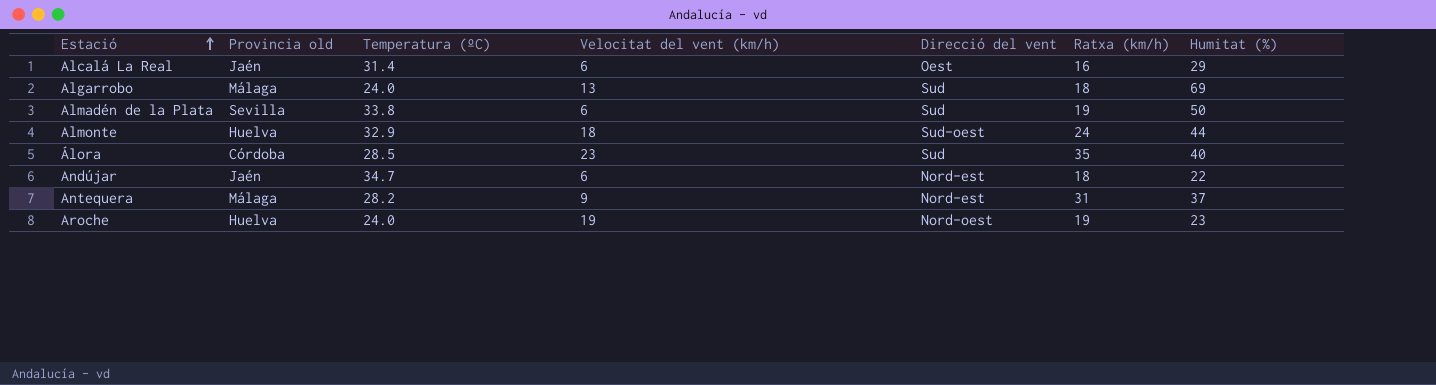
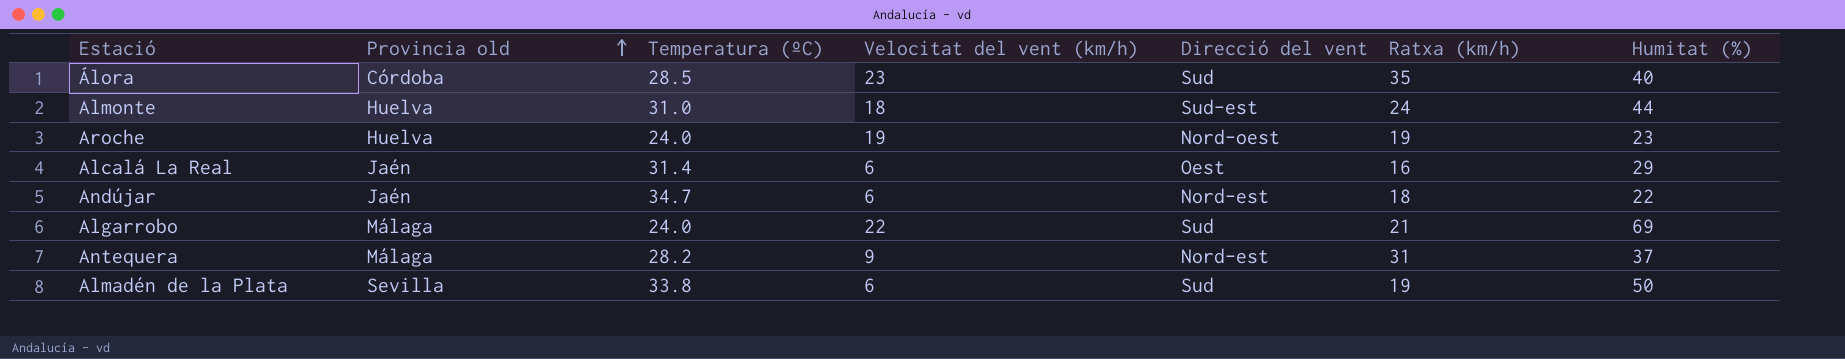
row order: Estació ascending -> Provincia old ascending
Almonte | Temperatura (ºC): 32.9 -> 31.0
Almonte | Direcció del vent: Sud-oest -> Sud-est
Algarrobo | Velocitat del vent (km/h): 13 -> 22
Algarrobo | Ratxa (km/h): 18 -> 21

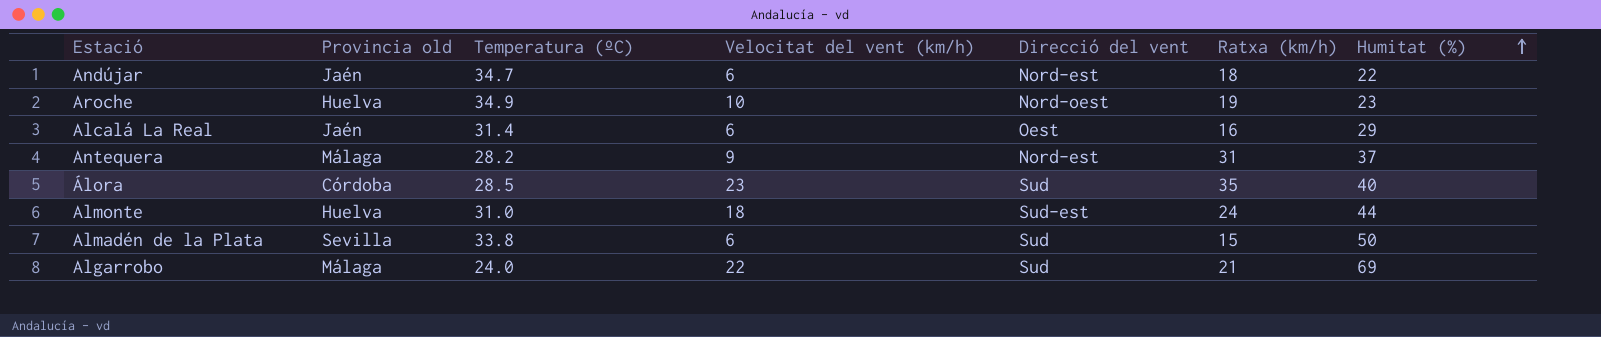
row order: Provincia old ascending -> Humitat (%) ascending
Aroche | Temperatura (ºC): 24.0 -> 34.9
Aroche | Velocitat del vent (km/h): 19 -> 10
Almadén de la Plata | Ratxa (km/h): 19 -> 15

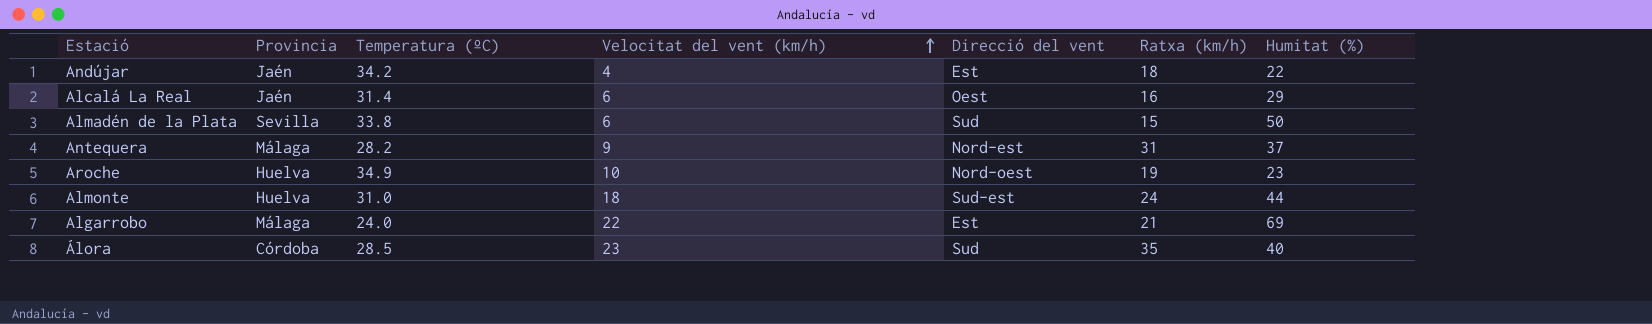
row order: Humitat (%) ascending -> Velocitat del vent (km/h) ascending
column name: Provincia old -> Provincia
Andújar | Temperatura (ºC): 34.7 -> 34.2
Andújar | Velocitat del vent (km/h): 6 -> 4
Andújar | Direcció del vent: Nord-est -> Est
Algarrobo | Direcció del vent: Sud -> Est

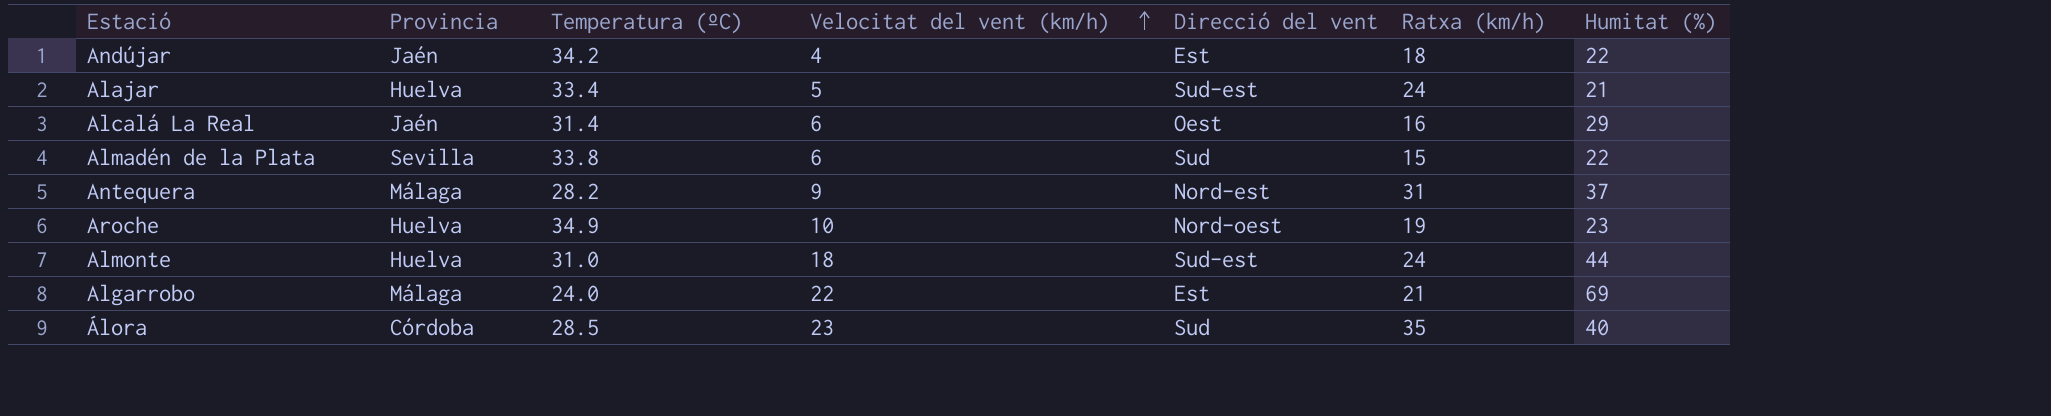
row Alajar: none -> Huelva | 33.4 | 5 | Sud-est | 24 | 21
Almadén de la Plata | Humitat (%): 50 -> 22

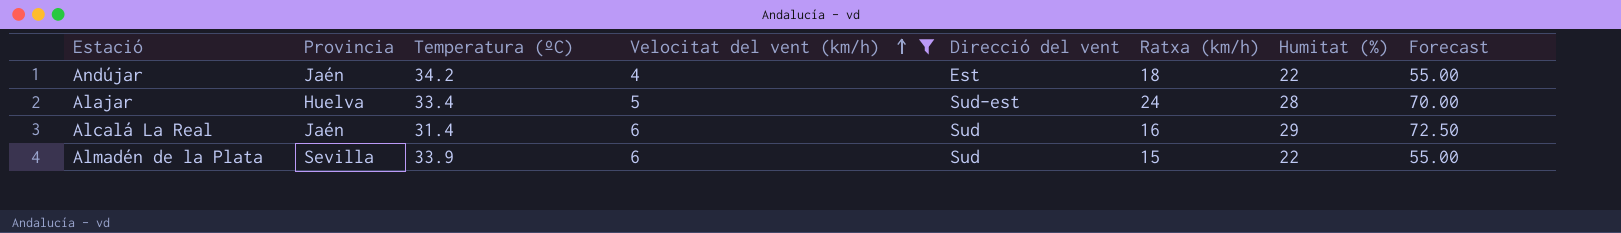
filter: none -> Velocitat del vent (km/h) <= 6
column Forecast | formula: none -> [Humitat (%)] * 2.5
Alajar | Humitat (%): 21 -> 28
Alcalá La Real | Direcció del vent: Oest -> Sud
Almadén de la Plata | Temperatura (ºC): 33.8 -> 33.9

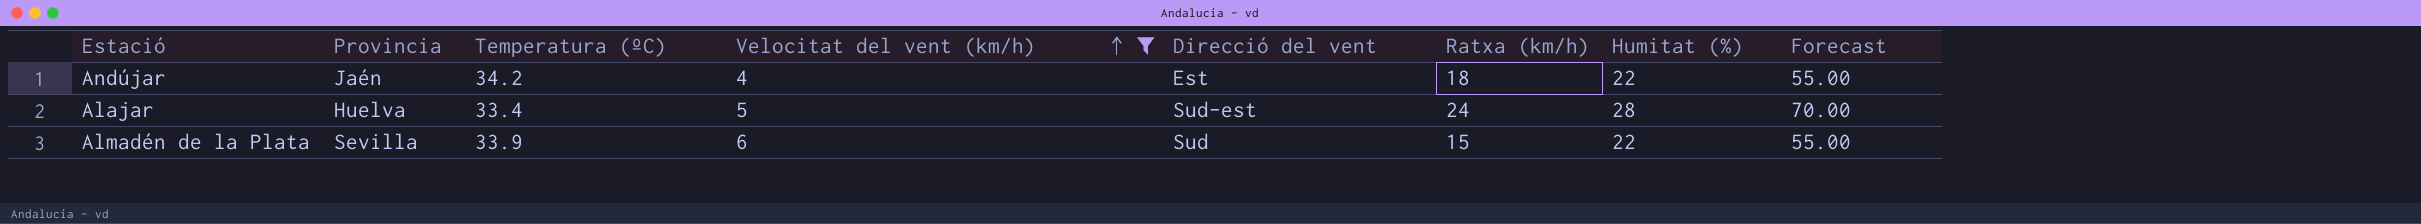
row Alcalá La Real: Jaén | 31.4 | 6 | Sud | 16 | 29 | 72.50 -> none

